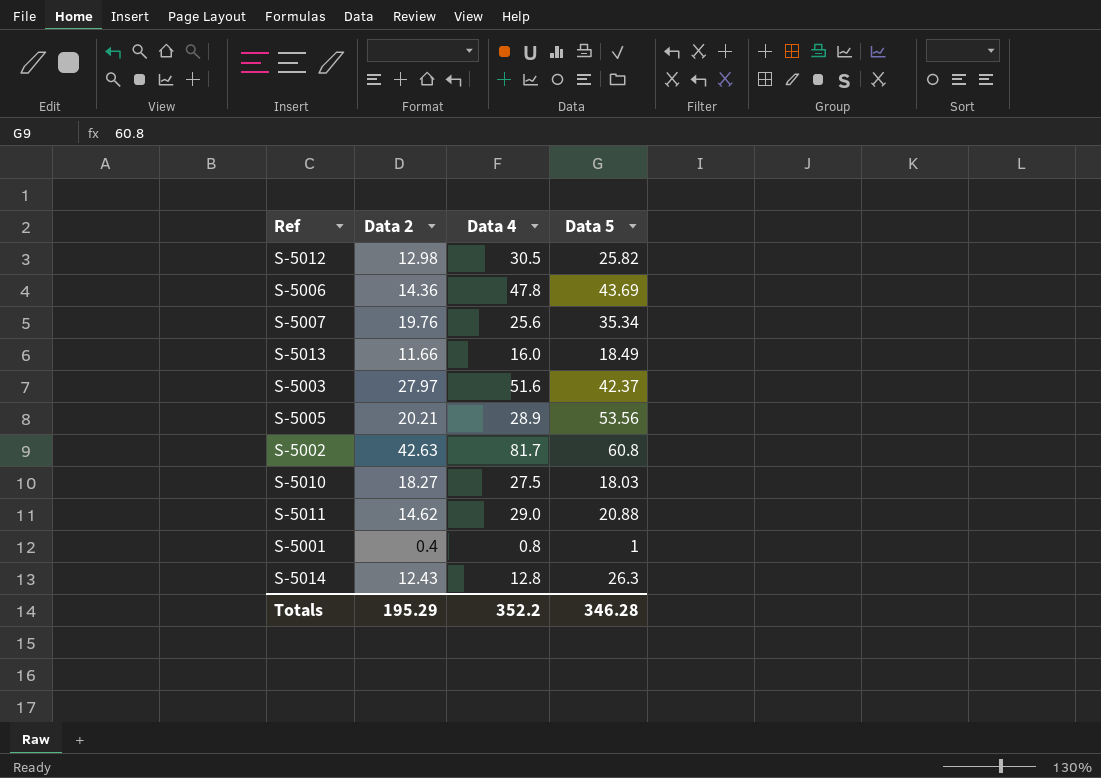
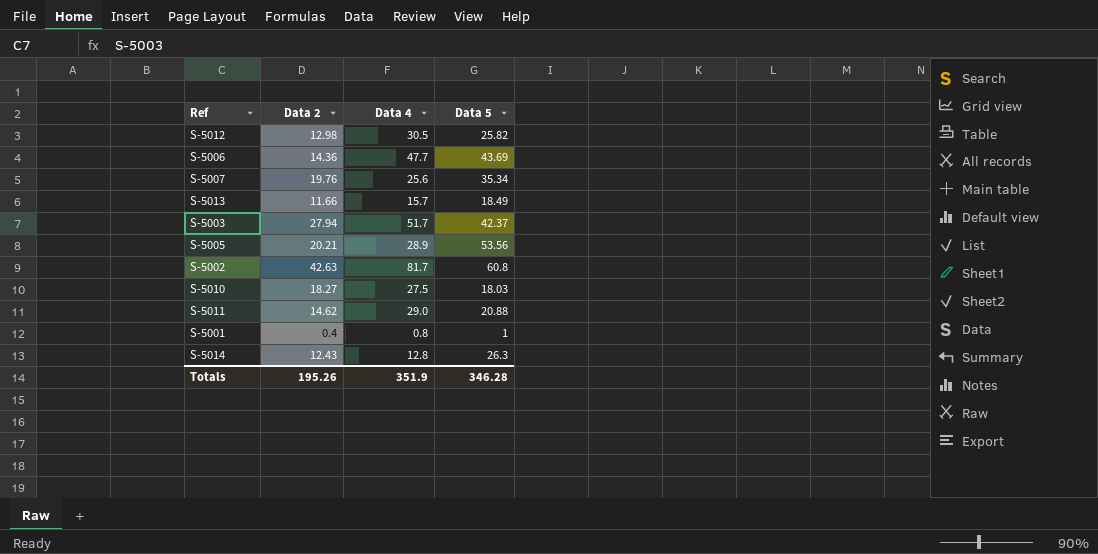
S-5006 | Data 4: 47.8 -> 47.7
S-5013 | Data 4: 16.0 -> 15.7
S-5003 | Data 2: 27.97 -> 27.94
S-5003 | Data 4: 51.6 -> 51.7
Totals | Data 2: 195.29 -> 195.26
Totals | Data 4: 352.2 -> 351.9

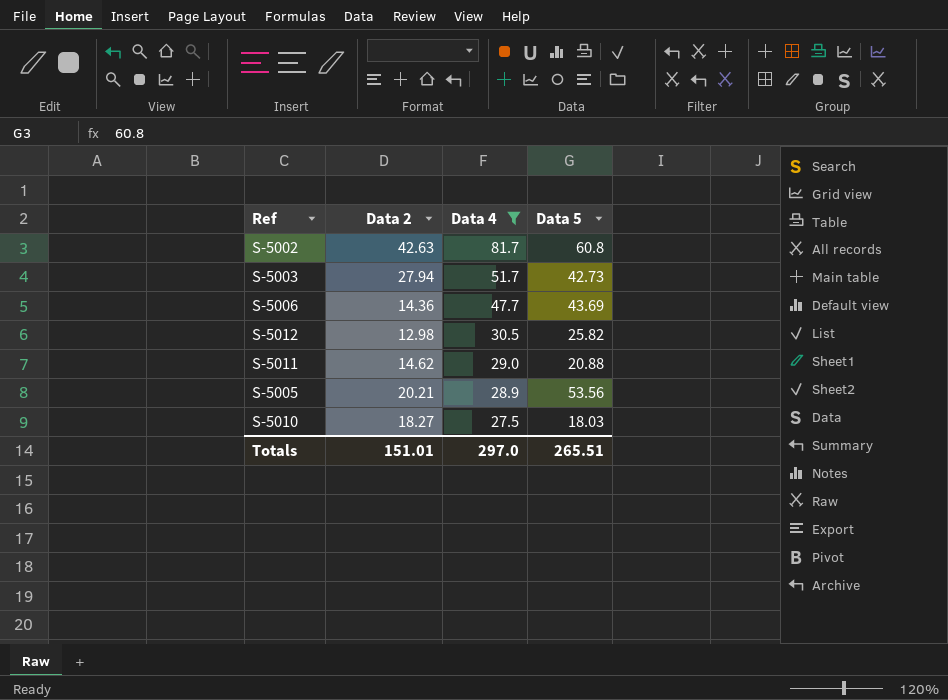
filter: none -> Data 4 >= 27.5
row order: none -> Data 4 descending
S-5003 | Data 5: 42.37 -> 42.73
Totals | Data 2: 195.26 -> 151.01
Totals | Data 4: 351.9 -> 297.0
Totals | Data 5: 346.28 -> 265.51

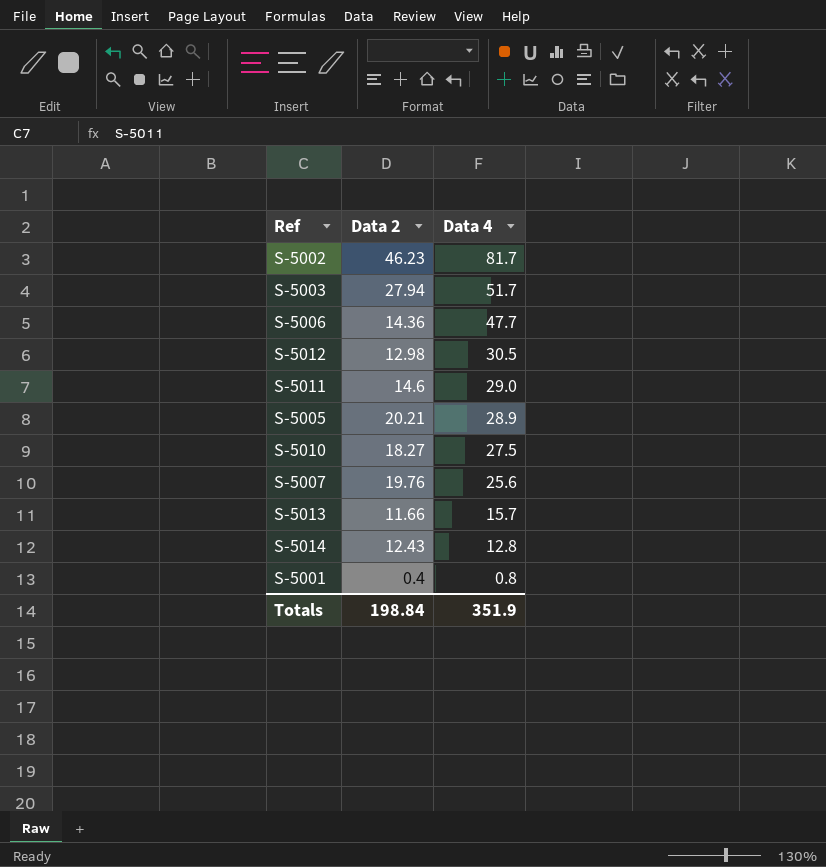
filter: Data 4 >= 27.5 -> none
column Data 5 | position: 4 -> none
S-5002 | Data 2: 42.63 -> 46.23
S-5011 | Data 2: 14.62 -> 14.6
Totals | Data 2: 151.01 -> 198.84
Totals | Data 4: 297.0 -> 351.9

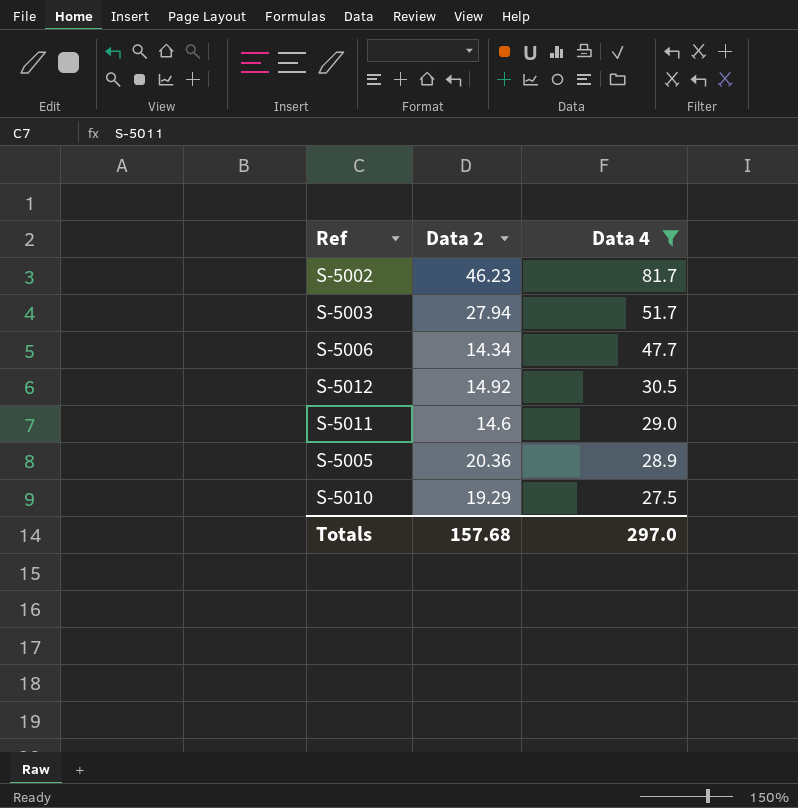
filter: none -> Data 4 >= 27.5
S-5006 | Data 2: 14.36 -> 14.34
S-5012 | Data 2: 12.98 -> 14.92
S-5005 | Data 2: 20.21 -> 20.36
S-5010 | Data 2: 18.27 -> 19.29
Totals | Data 2: 198.84 -> 157.68
Totals | Data 4: 351.9 -> 297.0

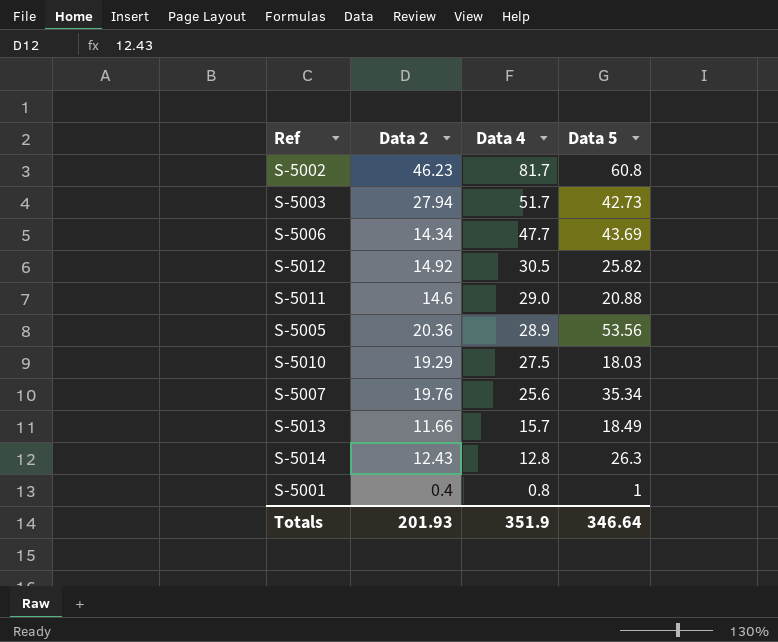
filter: Data 4 >= 27.5 -> none
column Data 5 | position: none -> 4
Totals | Data 2: 157.68 -> 201.93
Totals | Data 4: 297.0 -> 351.9

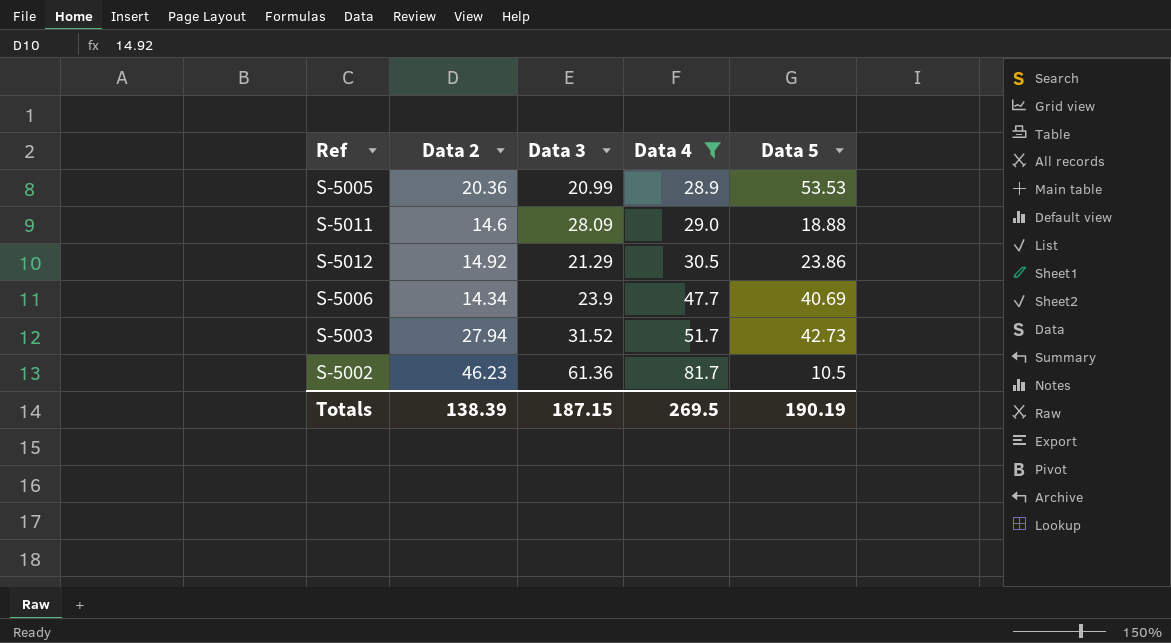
filter: none -> Data 4 >= 28.9
row order: Data 4 descending -> Data 4 ascending
column Data 3 | position: none -> 3
S-5005 | Data 5: 53.56 -> 53.53
S-5011 | Data 5: 20.88 -> 18.88
S-5012 | Data 5: 25.82 -> 23.86
S-5006 | Data 5: 43.69 -> 40.69
S-5002 | Data 5: 60.8 -> 10.5
Totals | Data 2: 201.93 -> 138.39
Totals | Data 4: 351.9 -> 269.5
Totals | Data 5: 346.64 -> 190.19

